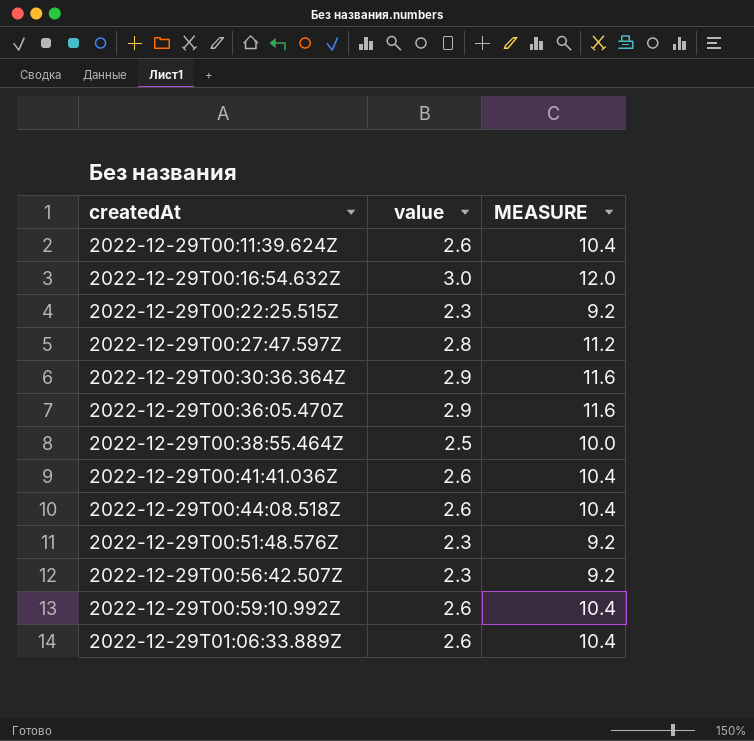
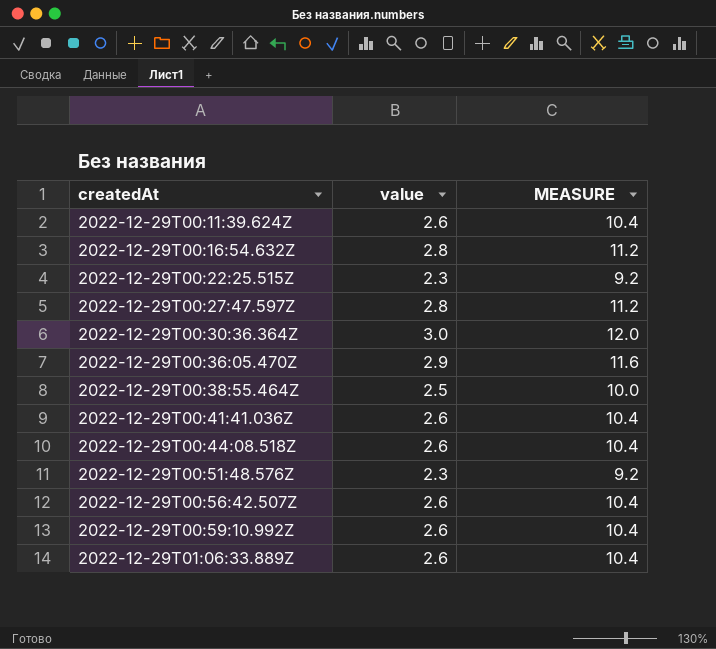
2022-12-29T00:16:54.632Z | value: 3.0 -> 2.8
2022-12-29T00:16:54.632Z | MEASURE: 12.0 -> 11.2
2022-12-29T00:30:36.364Z | value: 2.9 -> 3.0
2022-12-29T00:30:36.364Z | MEASURE: 11.6 -> 12.0
2022-12-29T00:56:42.507Z | value: 2.3 -> 2.6
2022-12-29T00:56:42.507Z | MEASURE: 9.2 -> 10.4

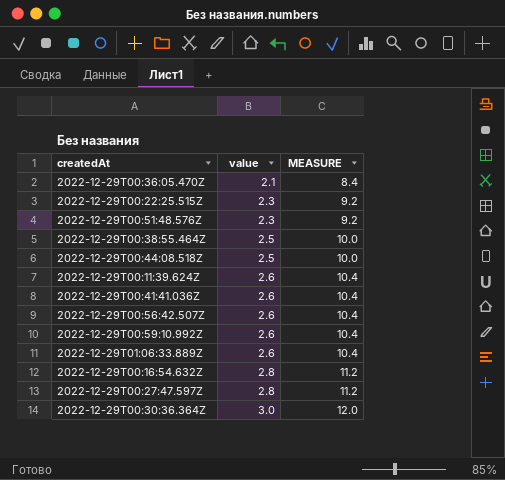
row order: createdAt ascending -> value ascending
2022-12-29T00:36:05.470Z | value: 2.9 -> 2.1
2022-12-29T00:36:05.470Z | MEASURE: 11.6 -> 8.4
2022-12-29T00:44:08.518Z | value: 2.6 -> 2.5
2022-12-29T00:44:08.518Z | MEASURE: 10.4 -> 10.0

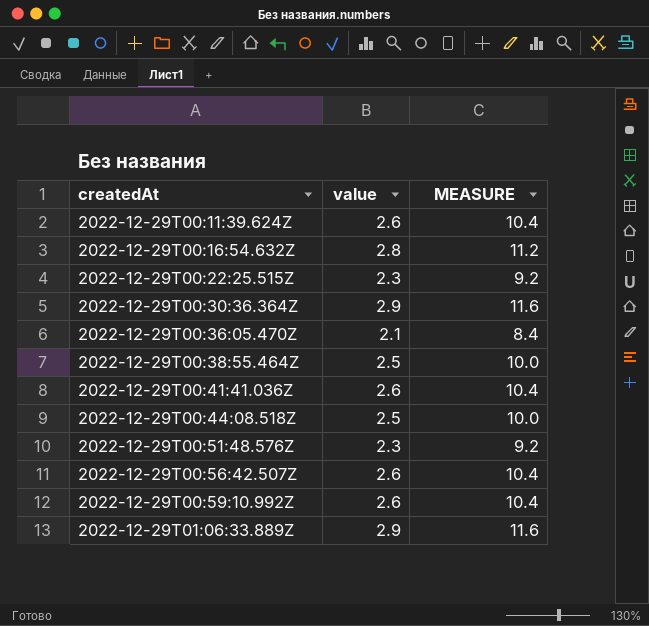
row order: value ascending -> createdAt ascending
row 2022-12-29T00:27:47.597Z: 2.8 | 11.2 -> none
2022-12-29T00:30:36.364Z | value: 3.0 -> 2.9
2022-12-29T00:30:36.364Z | MEASURE: 12.0 -> 11.6
2022-12-29T01:06:33.889Z | value: 2.6 -> 2.9
2022-12-29T01:06:33.889Z | MEASURE: 10.4 -> 11.6

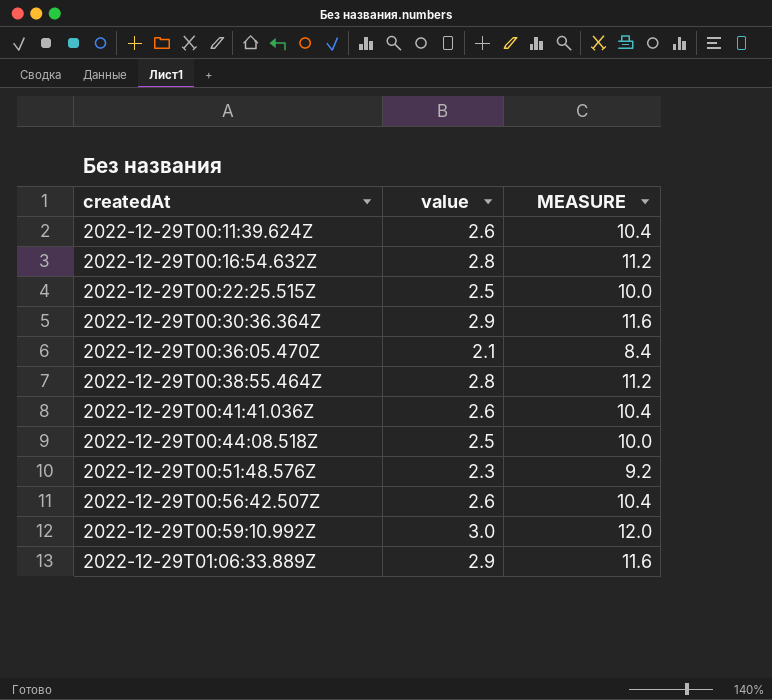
2022-12-29T00:22:25.515Z | value: 2.3 -> 2.5
2022-12-29T00:22:25.515Z | MEASURE: 9.2 -> 10.0
2022-12-29T00:38:55.464Z | value: 2.5 -> 2.8
2022-12-29T00:38:55.464Z | MEASURE: 10.0 -> 11.2
2022-12-29T00:59:10.992Z | value: 2.6 -> 3.0
2022-12-29T00:59:10.992Z | MEASURE: 10.4 -> 12.0

